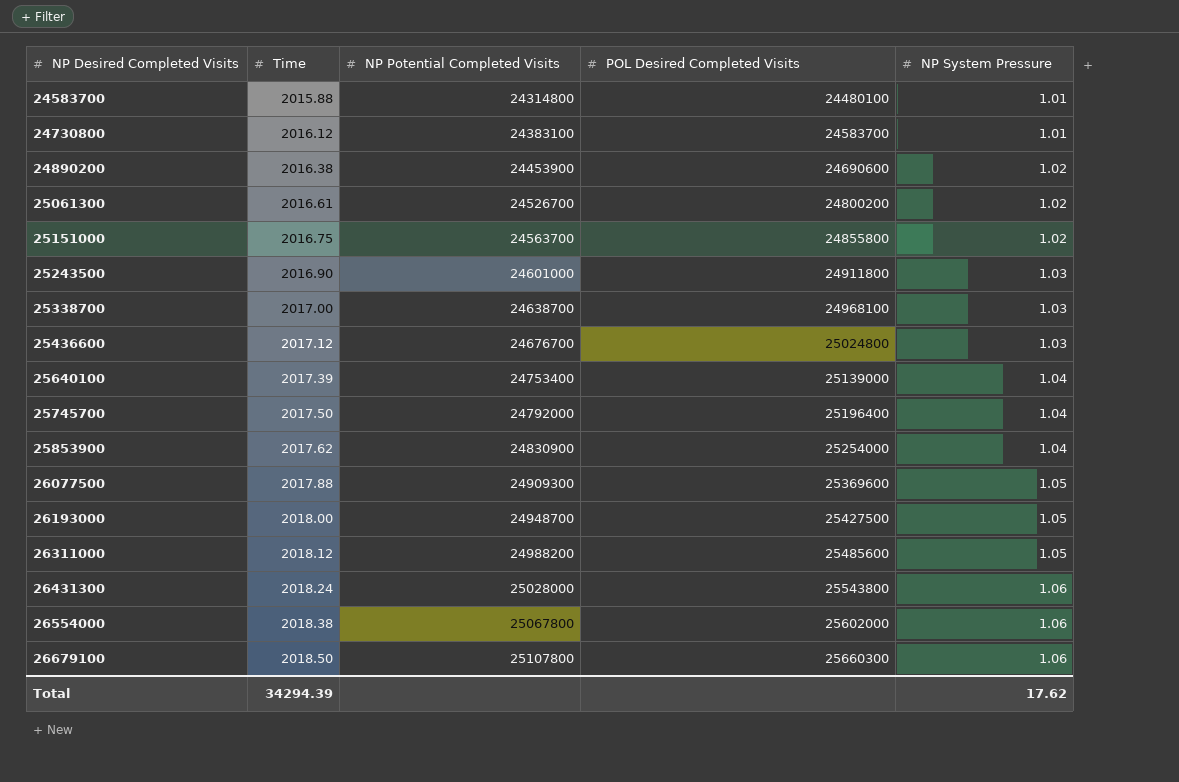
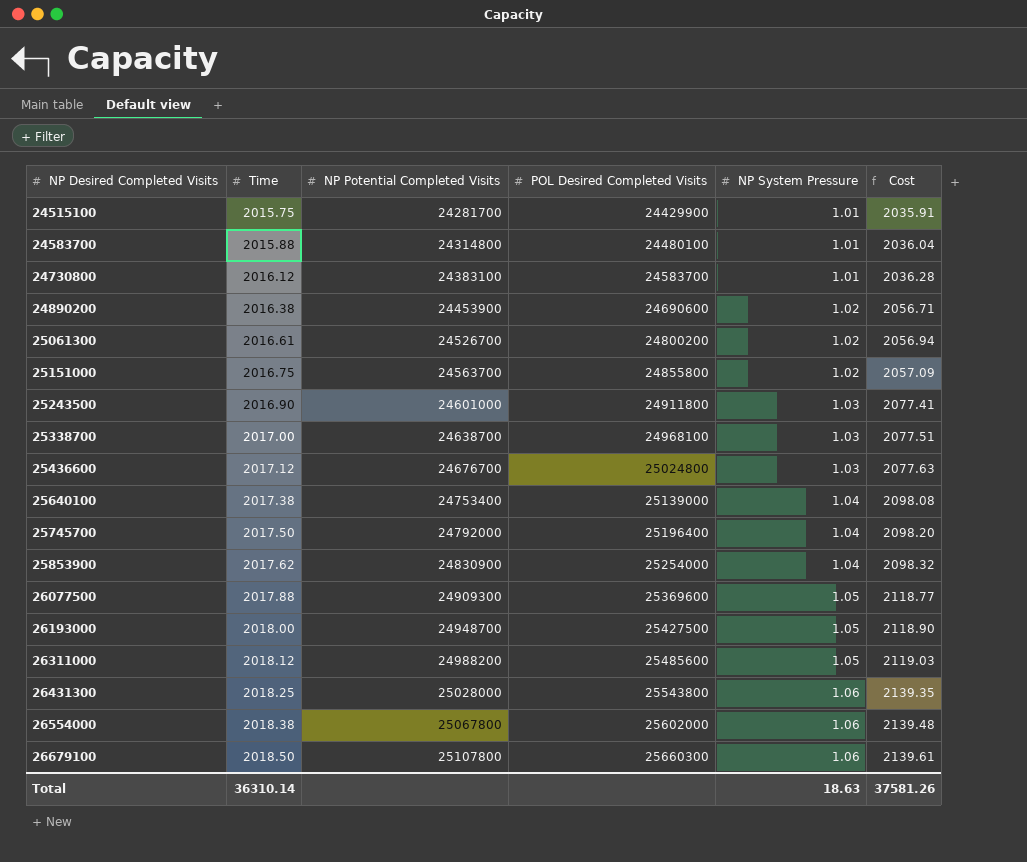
column Cost | formula: none -> [Time] * [NP System Pressure]
row 24515100: none -> 2015.75 | 24281700 | 24429900 | 1.01 | 2035.91
25640100 | Time: 2017.39 -> 2017.38
26431300 | Time: 2018.24 -> 2018.25
Total | Time: 34294.39 -> 36310.14
Total | NP System Pressure: 17.62 -> 18.63

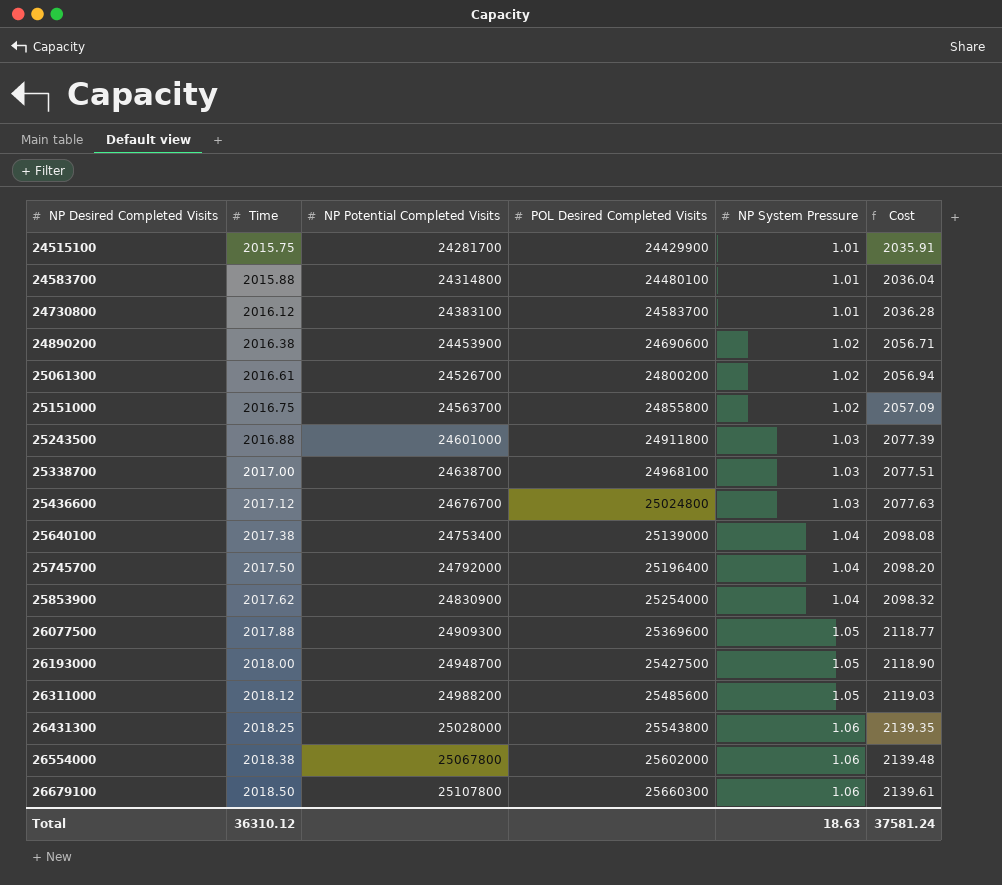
25243500 | Time: 2016.90 -> 2016.88
25243500 | Cost: 2077.41 -> 2077.39
Total | Time: 36310.14 -> 36310.12
Total | Cost: 37581.26 -> 37581.24

